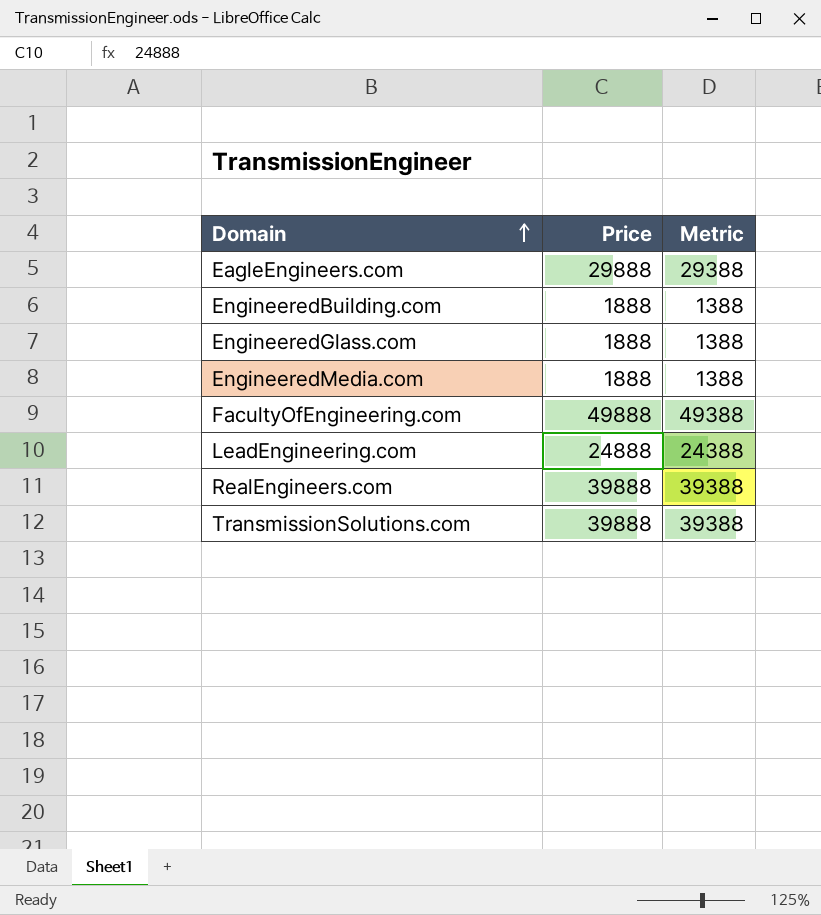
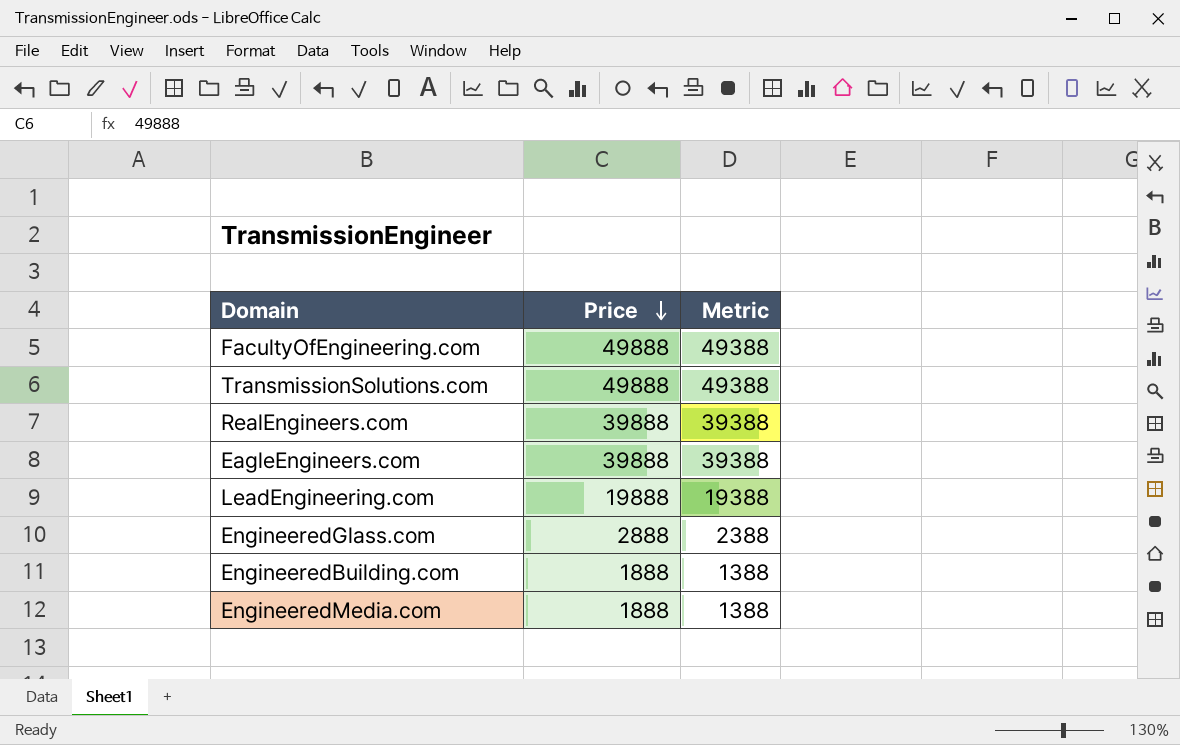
row order: Domain ascending -> Price descending
TransmissionSolutions.com | Price: 39888 -> 49888
TransmissionSolutions.com | Metric: 39388 -> 49388
EagleEngineers.com | Price: 29888 -> 39888
EagleEngineers.com | Metric: 29388 -> 39388
LeadEngineering.com | Price: 24888 -> 19888
LeadEngineering.com | Metric: 24388 -> 19388
EngineeredGlass.com | Price: 1888 -> 2888
EngineeredGlass.com | Metric: 1388 -> 2388

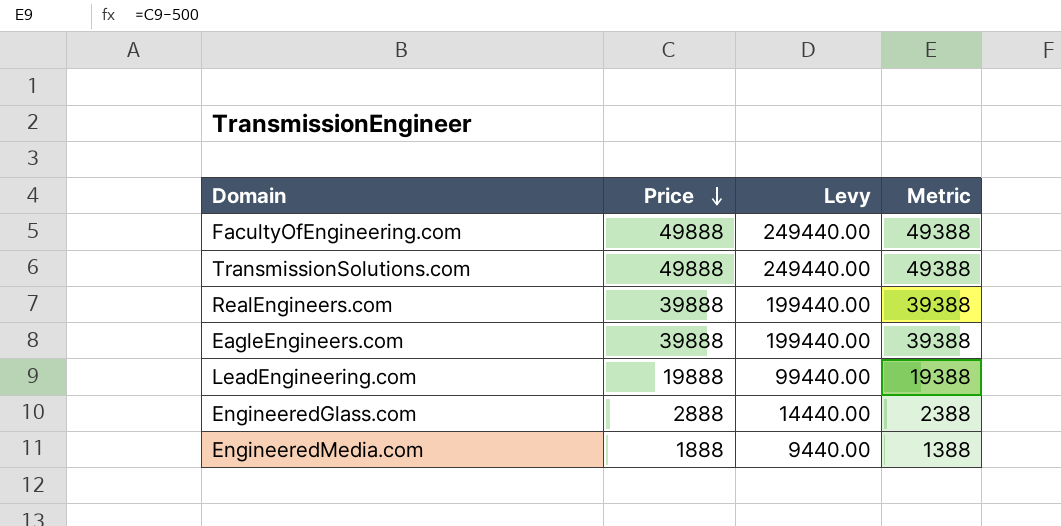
column Levy | formula: none -> [Price] * 5
row EngineeredBuilding.com: 1888 | 1388 -> none

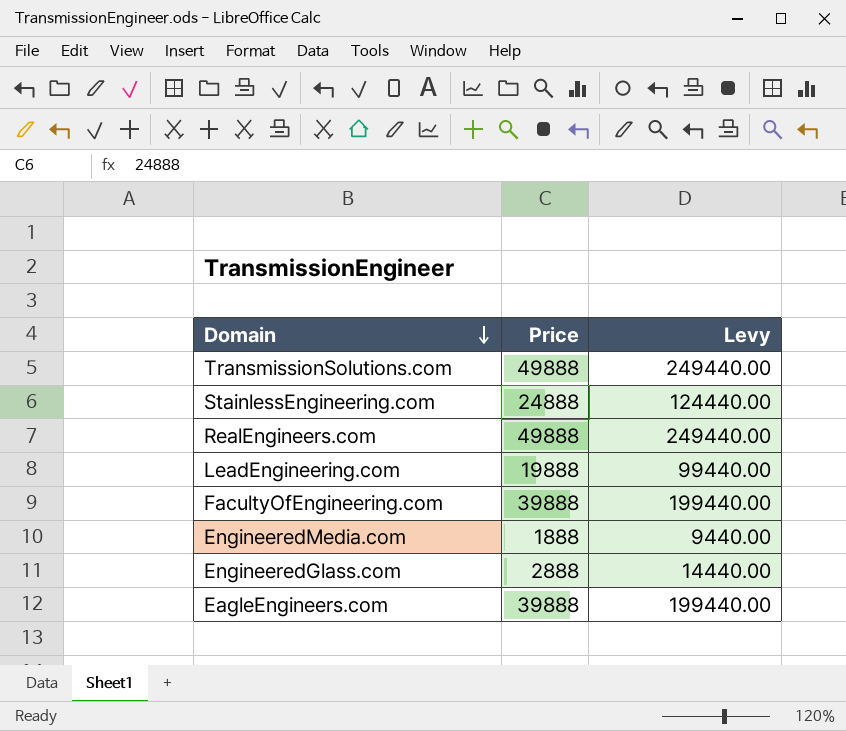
row order: Price descending -> Domain descending
column Metric | formula: [Price] - 500 -> none
row StainlessEngineering.com: none -> 24888 | 124440.00
RealEngineers.com | Price: 39888 -> 49888
RealEngineers.com | Levy: 199440.00 -> 249440.00
FacultyOfEngineering.com | Price: 49888 -> 39888
FacultyOfEngineering.com | Levy: 249440.00 -> 199440.00

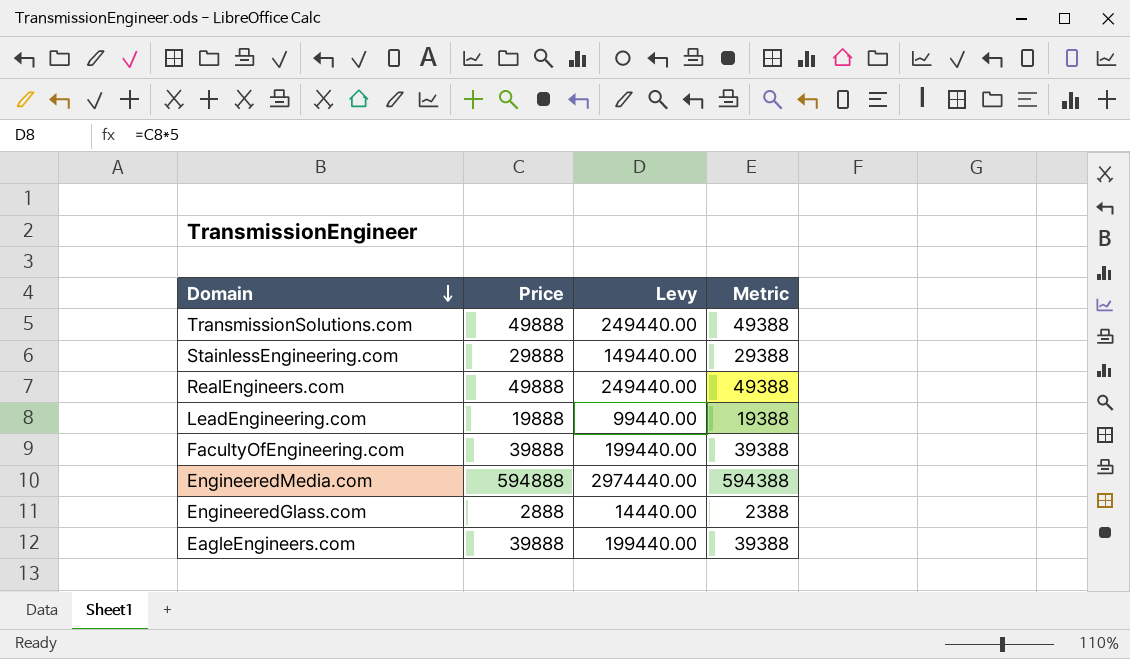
column Metric | formula: none -> [Price] - 500
StainlessEngineering.com | Price: 24888 -> 29888
StainlessEngineering.com | Levy: 124440.00 -> 149440.00
EngineeredMedia.com | Price: 1888 -> 594888
EngineeredMedia.com | Levy: 9440.00 -> 2974440.00

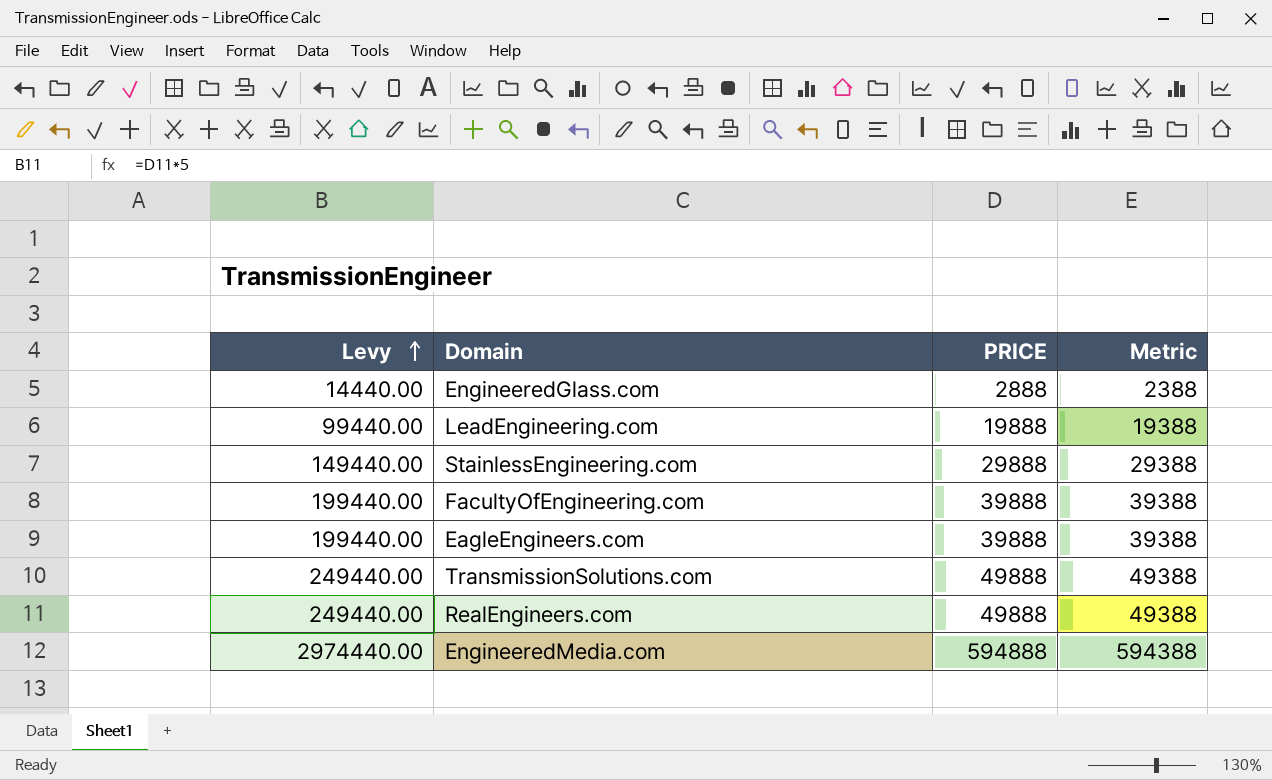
row order: Domain descending -> Levy ascending
column Levy | position: 3 -> 1
column name: Price -> PRICE

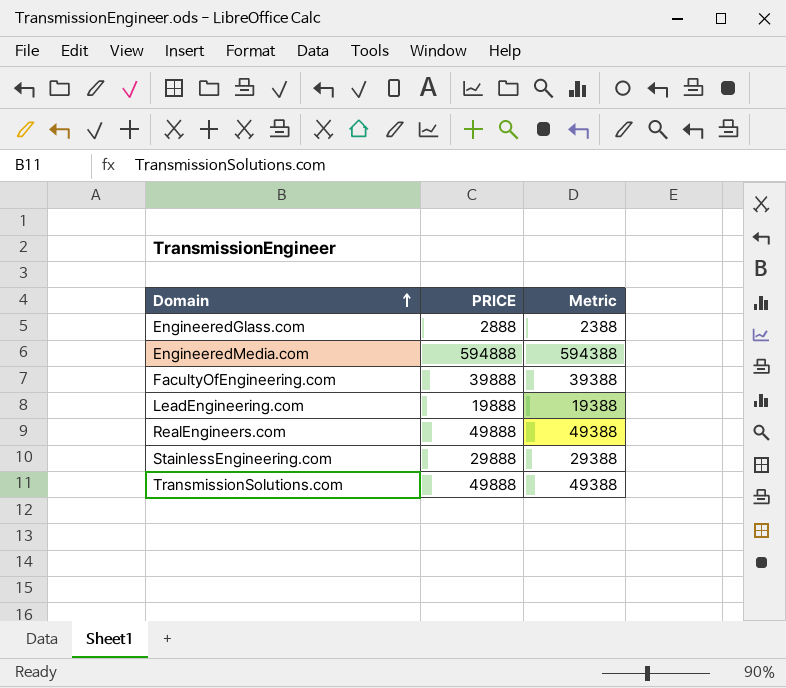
row order: Levy ascending -> Domain ascending
column Levy | formula: [PRICE] * 5 -> none
row EagleEngineers.com: 199440.00 | 39888 | 39388 -> none

